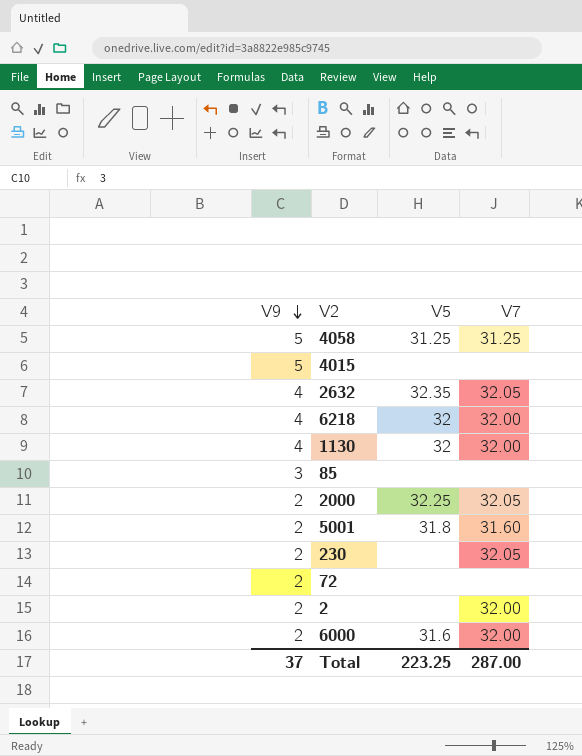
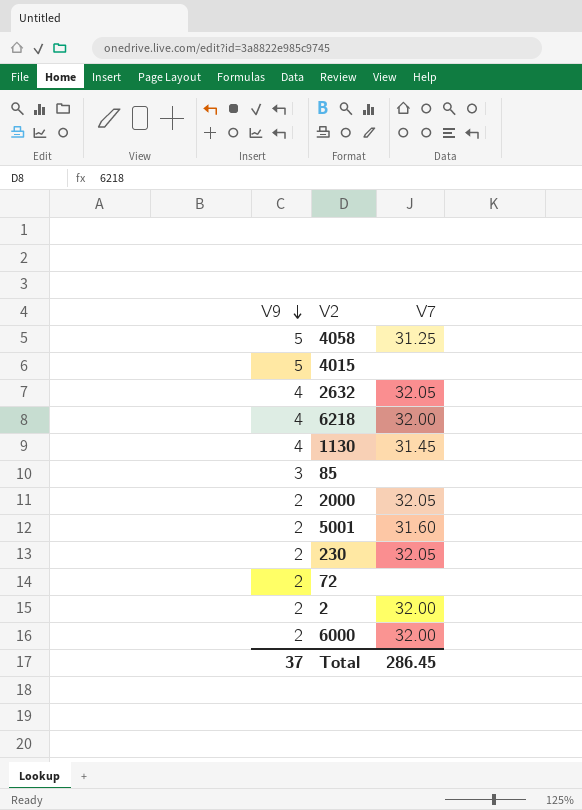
column V5 | position: 3 -> none
1130 | V7: 32.00 -> 31.45
Total | V7: 287.00 -> 286.45

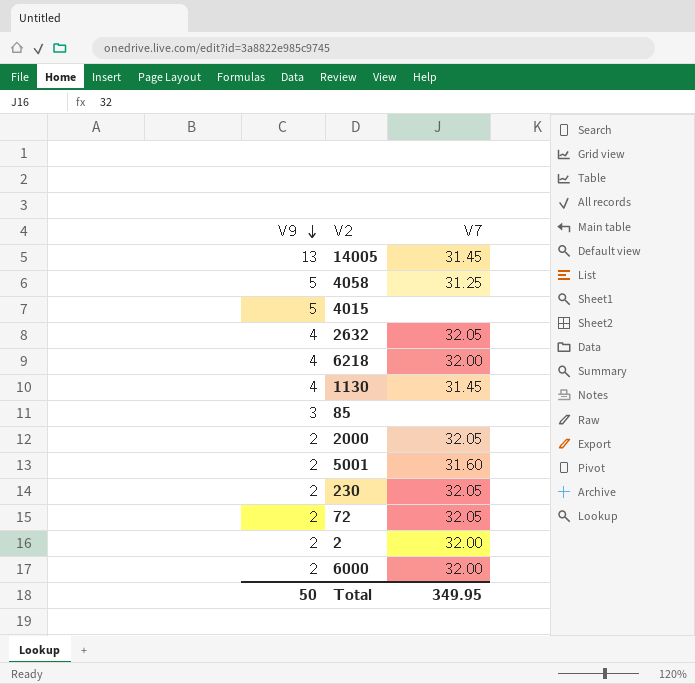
row 14005: none -> 13 | 31.45
72 | V7: none -> 32.05
Total | V9: 37 -> 50
Total | V7: 286.45 -> 349.95

